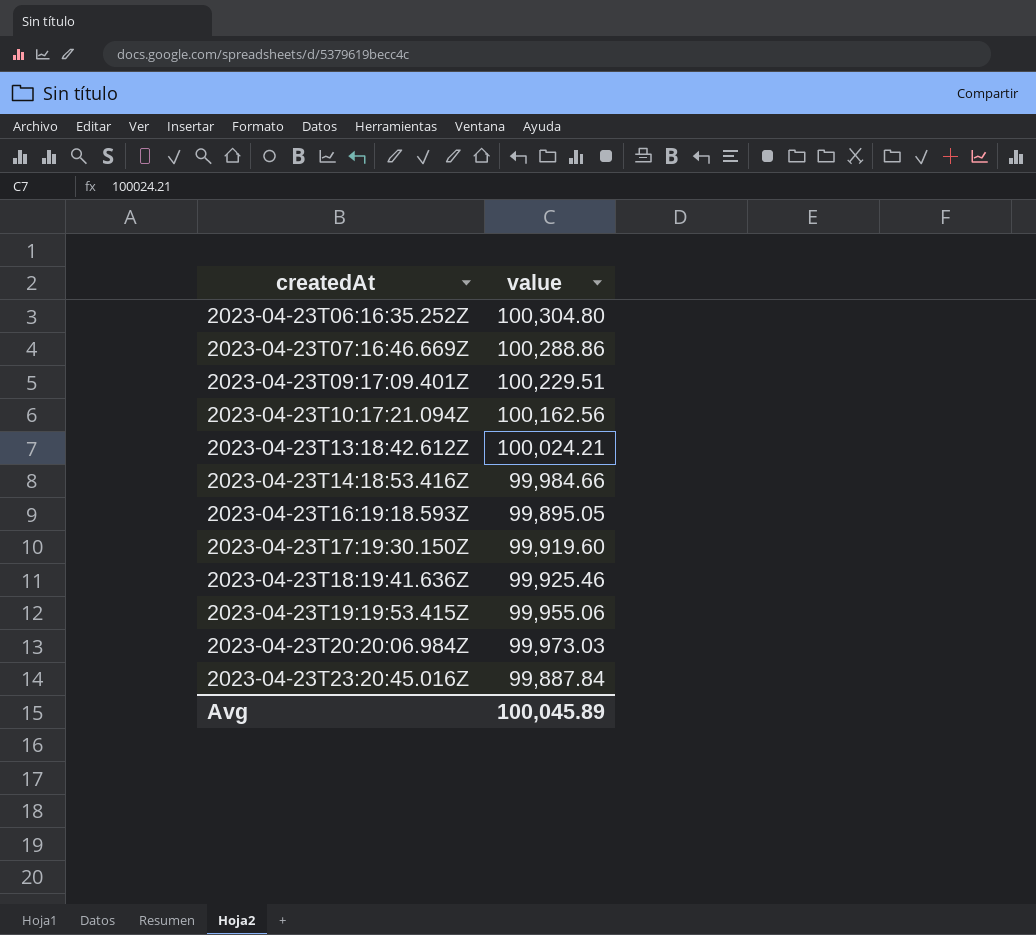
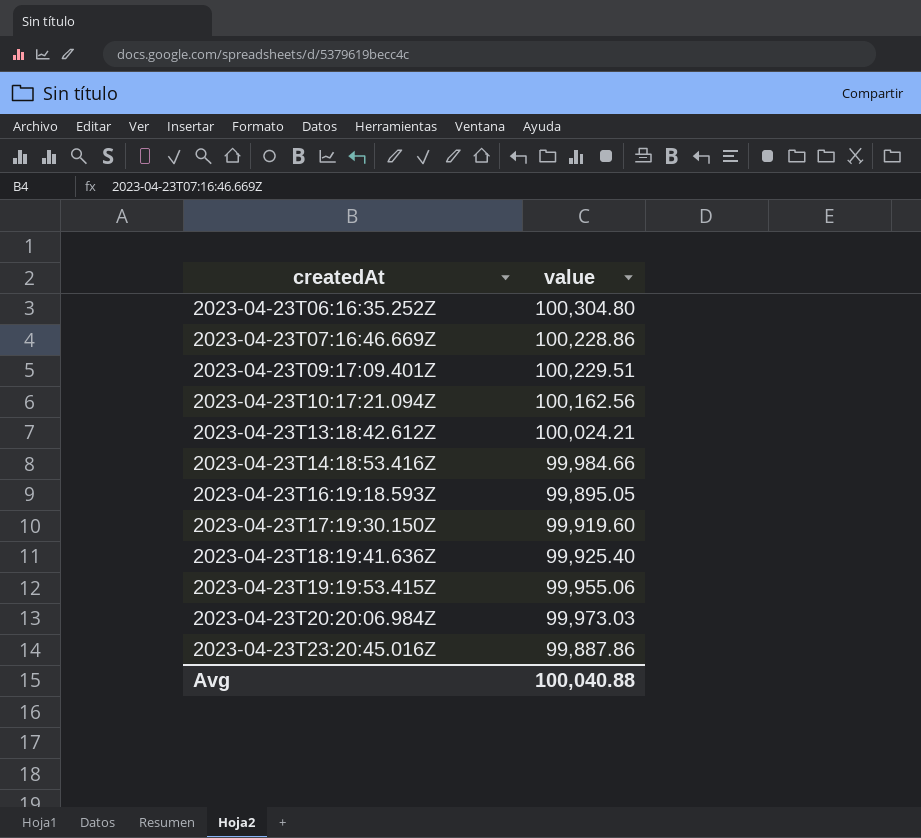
2023-04-23T07:16:46.669Z | value: 100,288.86 -> 100,228.86
2023-04-23T18:19:41.636Z | value: 99,925.46 -> 99,925.40
2023-04-23T23:20:45.016Z | value: 99,887.84 -> 99,887.86
Avg | value: 100,045.89 -> 100,040.88

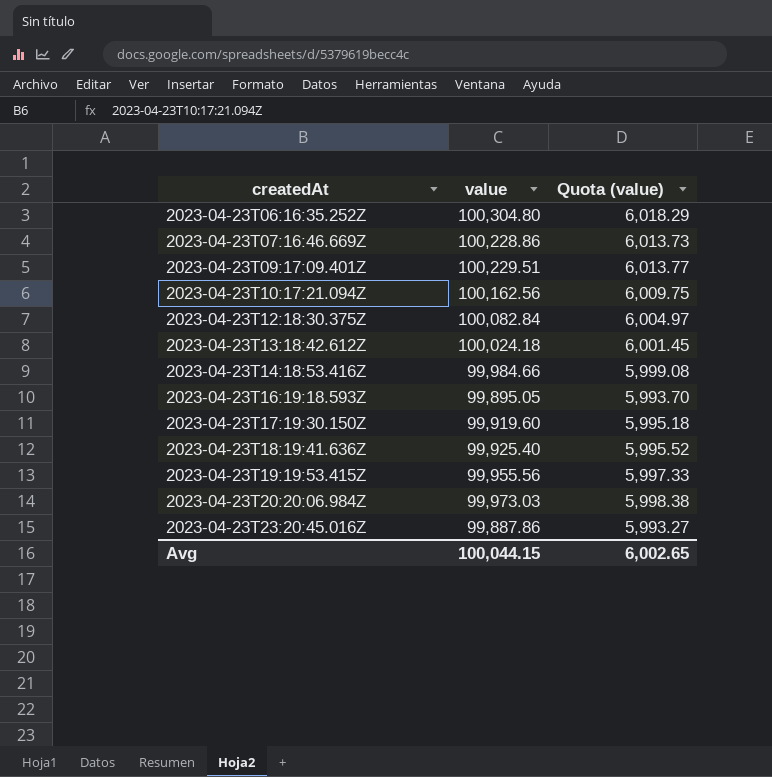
column Quota (value) | formula: none -> [value] * 0.06
row 2023-04-23T12:18:30.375Z: none -> 100,082.84 | 6,004.97
2023-04-23T13:18:42.612Z | value: 100,024.21 -> 100,024.18
2023-04-23T19:19:53.415Z | value: 99,955.06 -> 99,955.56
Avg | value: 100,040.88 -> 100,044.15

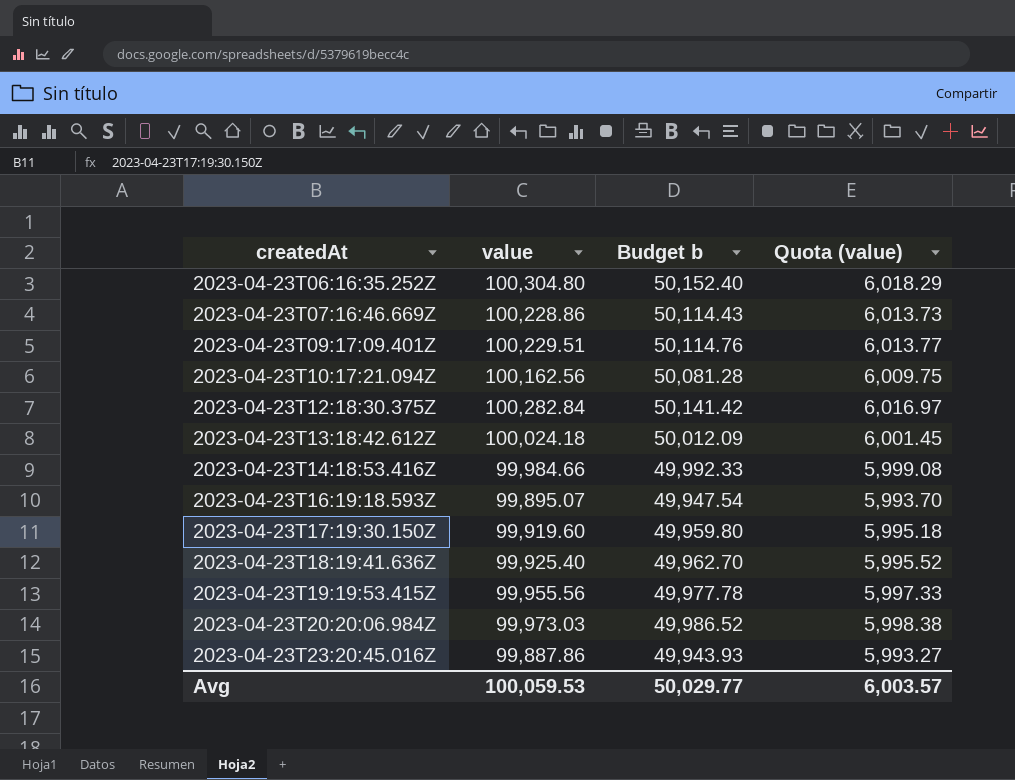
column Budget b | formula: none -> [value] * 0.5
2023-04-23T12:18:30.375Z | value: 100,082.84 -> 100,282.84
2023-04-23T12:18:30.375Z | Quota (value): 6,004.97 -> 6,016.97
2023-04-23T16:19:18.593Z | value: 99,895.05 -> 99,895.07
Avg | value: 100,044.15 -> 100,059.53
Avg | Quota (value): 6,002.65 -> 6,003.57

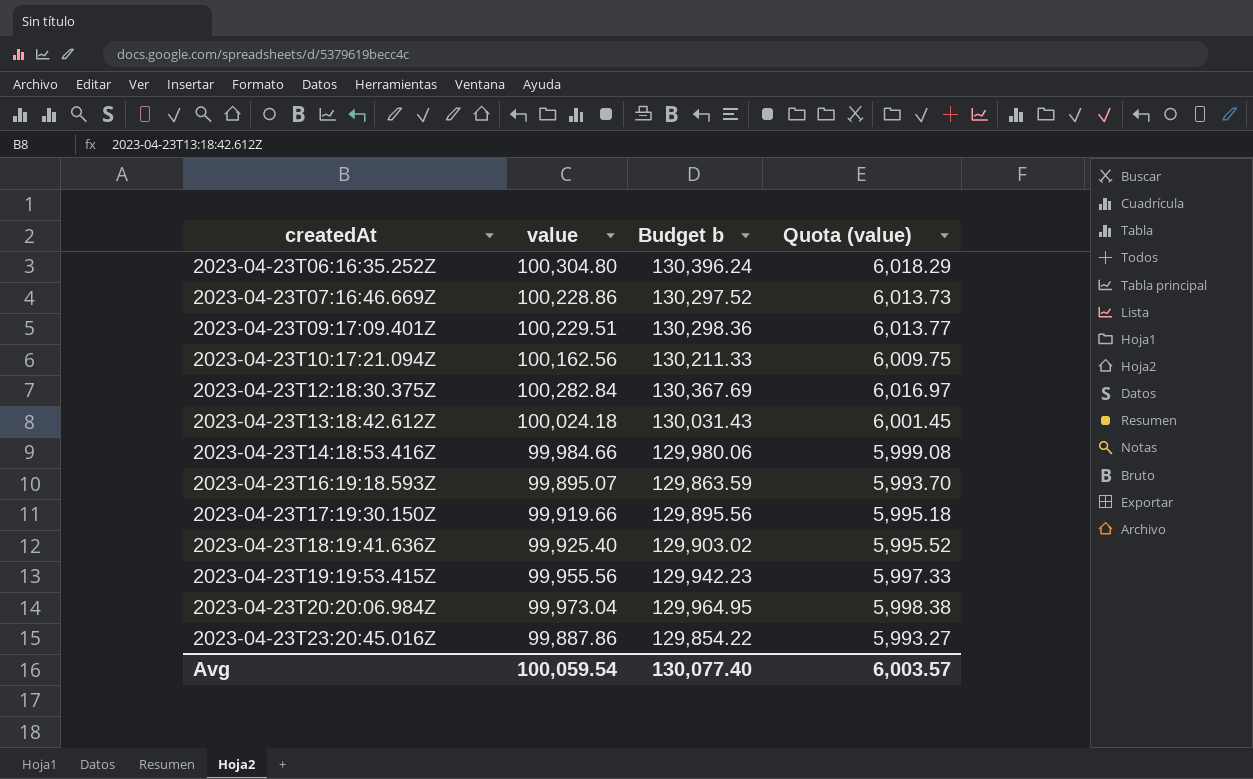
column Budget b | formula: [value] * 0.5 -> [value] * 1.3
2023-04-23T17:19:30.150Z | value: 99,919.60 -> 99,919.66
2023-04-23T20:20:06.984Z | value: 99,973.03 -> 99,973.04
Avg | value: 100,059.53 -> 100,059.54
Avg | Budget b: 50,029.77 -> 130,077.40

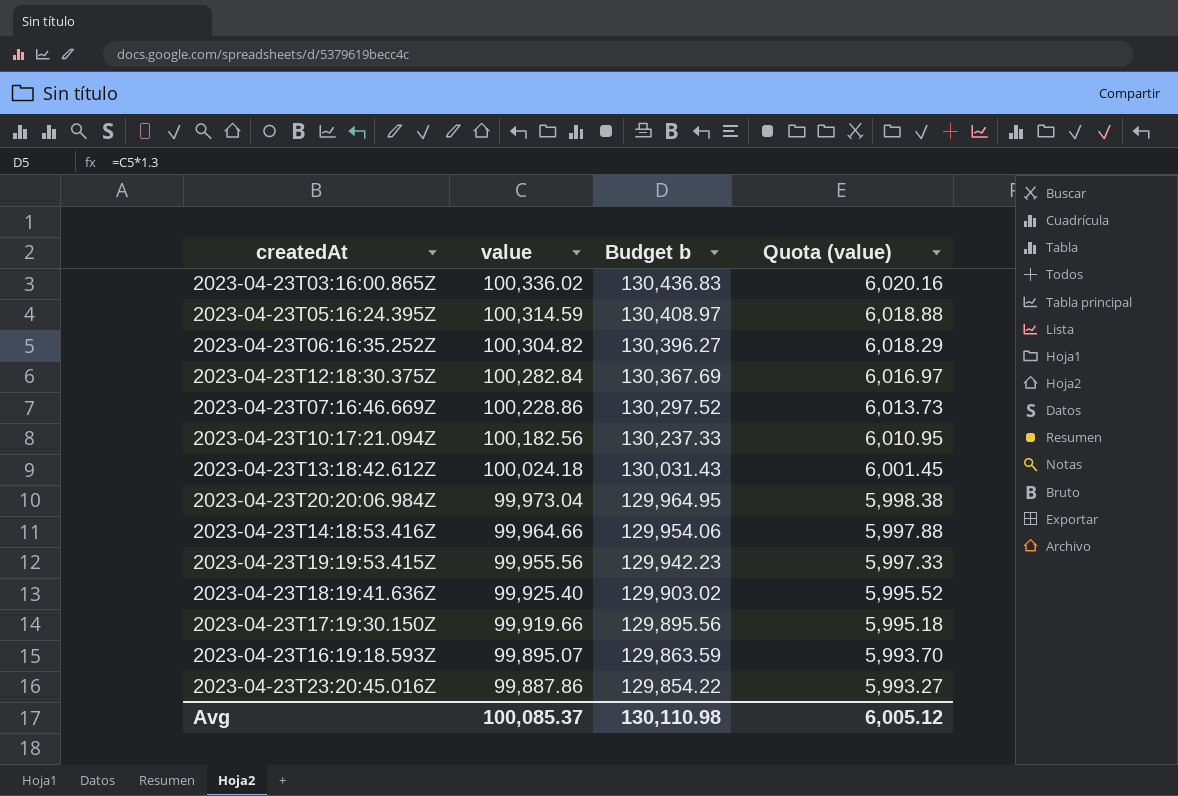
row order: createdAt ascending -> value descending
row 2023-04-23T09:17:09.401Z: 100,229.51 | 130,298.36 | 6,013.77 -> none
row 2023-04-23T03:16:00.865Z: none -> 100,336.02 | 130,436.83 | 6,020.16
row 2023-04-23T05:16:24.395Z: none -> 100,314.59 | 130,408.97 | 6,018.88
2023-04-23T06:16:35.252Z | value: 100,304.80 -> 100,304.82
2023-04-23T06:16:35.252Z | Budget b: 130,396.24 -> 130,396.27
2023-04-23T10:17:21.094Z | value: 100,162.56 -> 100,182.56
2023-04-23T10:17:21.094Z | Budget b: 130,211.33 -> 130,237.33
2023-04-23T10:17:21.094Z | Quota (value): 6,009.75 -> 6,010.95
2023-04-23T14:18:53.416Z | value: 99,984.66 -> 99,964.66
2023-04-23T14:18:53.416Z | Budget b: 129,980.06 -> 129,954.06
2023-04-23T14:18:53.416Z | Quota (value): 5,999.08 -> 5,997.88
Avg | value: 100,059.54 -> 100,085.37
Avg | Budget b: 130,077.40 -> 130,110.98
Avg | Quota (value): 6,003.57 -> 6,005.12

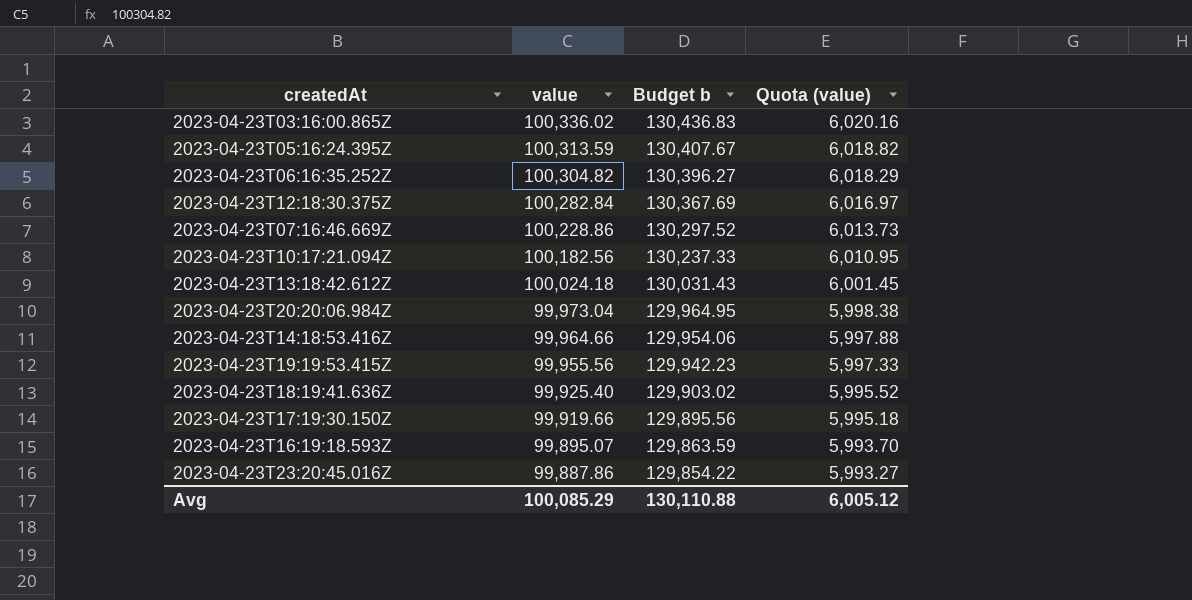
2023-04-23T05:16:24.395Z | value: 100,314.59 -> 100,313.59
2023-04-23T05:16:24.395Z | Budget b: 130,408.97 -> 130,407.67
2023-04-23T05:16:24.395Z | Quota (value): 6,018.88 -> 6,018.82
Avg | value: 100,085.37 -> 100,085.29
Avg | Budget b: 130,110.98 -> 130,110.88

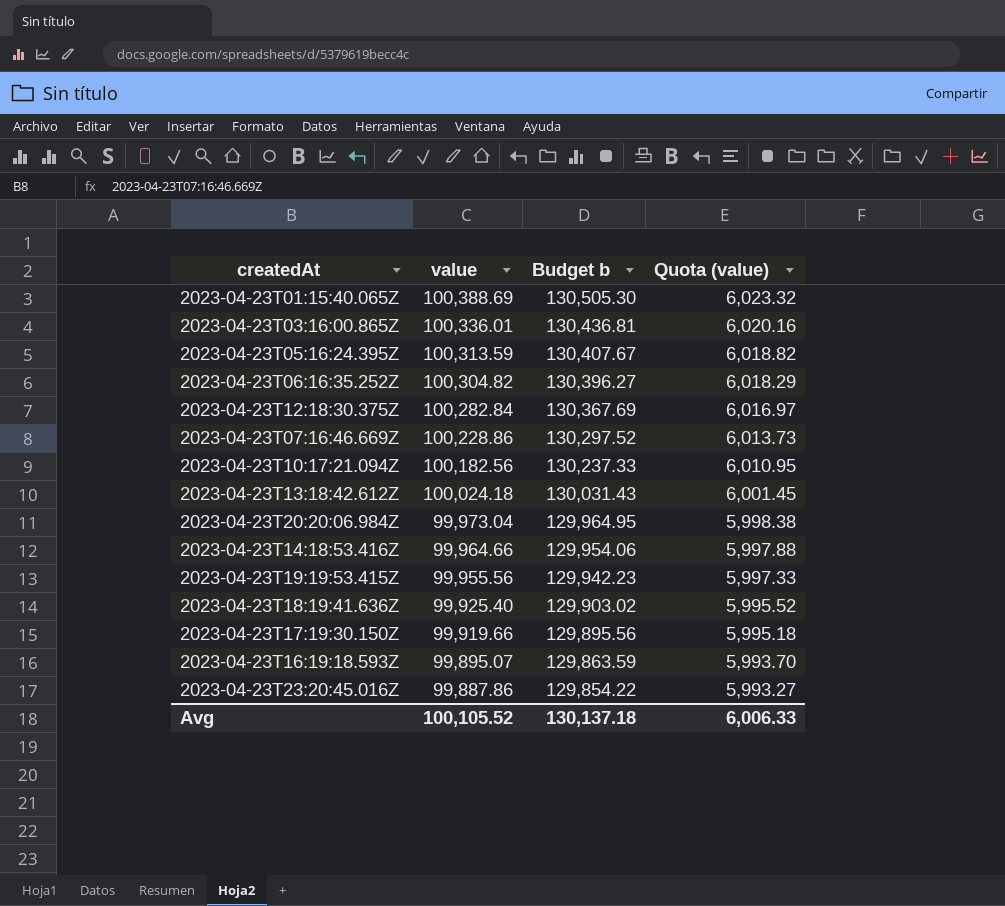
row 2023-04-23T01:15:40.065Z: none -> 100,388.69 | 130,505.30 | 6,023.32
2023-04-23T03:16:00.865Z | value: 100,336.02 -> 100,336.01
2023-04-23T03:16:00.865Z | Budget b: 130,436.83 -> 130,436.81
Avg | value: 100,085.29 -> 100,105.52
Avg | Budget b: 130,110.88 -> 130,137.18
Avg | Quota (value): 6,005.12 -> 6,006.33

